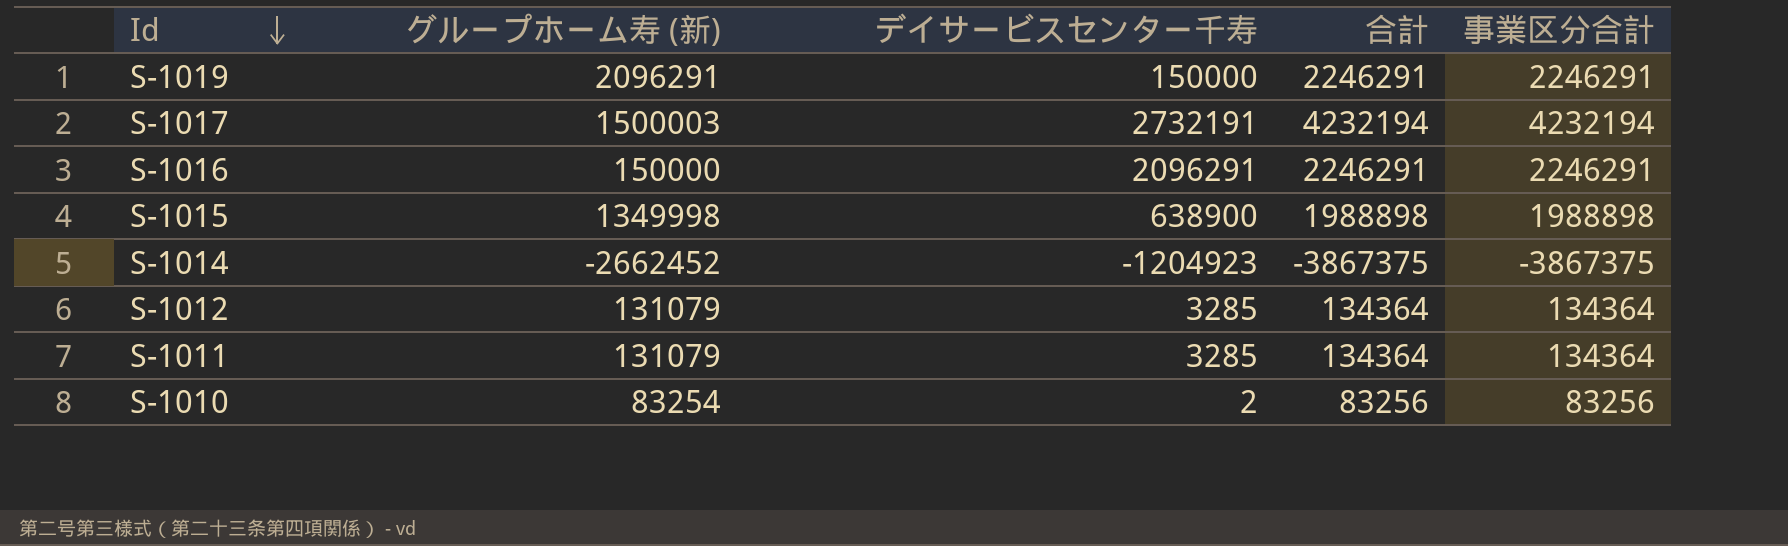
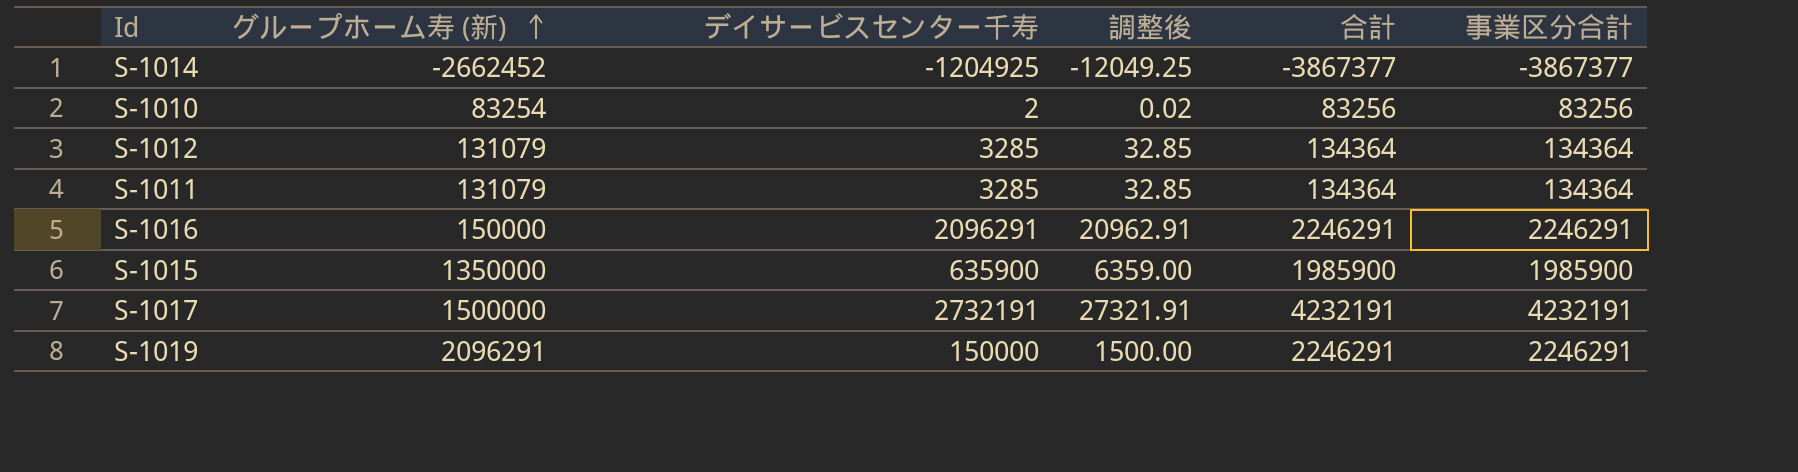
row order: Id descending -> グループホーム寿 (新) ascending
column 調整後 | formula: none -> [デイサービスセンター千寿] * 0.01
S-1014 | デイサービスセンター千寿: -1204923 -> -1204925
S-1014 | 合計: -3867375 -> -3867377
S-1014 | 事業区分合計: -3867375 -> -3867377
S-1015 | グループホーム寿 (新): 1349998 -> 1350000
S-1015 | デイサービスセンター千寿: 638900 -> 635900
S-1015 | 合計: 1988898 -> 1985900
S-1015 | 事業区分合計: 1988898 -> 1985900
S-1017 | グループホーム寿 (新): 1500003 -> 1500000
S-1017 | 合計: 4232194 -> 4232191
S-1017 | 事業区分合計: 4232194 -> 4232191

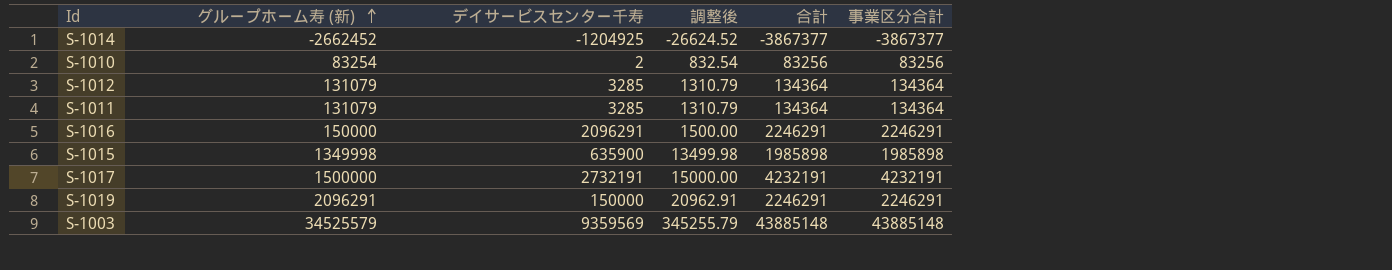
column 調整後 | formula: [デイサービスセンター千寿] * 0.01 -> [グループホーム寿 (新)] * 0.01
S-1015 | グループホーム寿 (新): 1350000 -> 1349998
S-1015 | 合計: 1985900 -> 1985898
S-1015 | 事業区分合計: 1985900 -> 1985898
row S-1003: none -> 34525579 | 9359569 | 345255.79 | 43885148 | 43885148

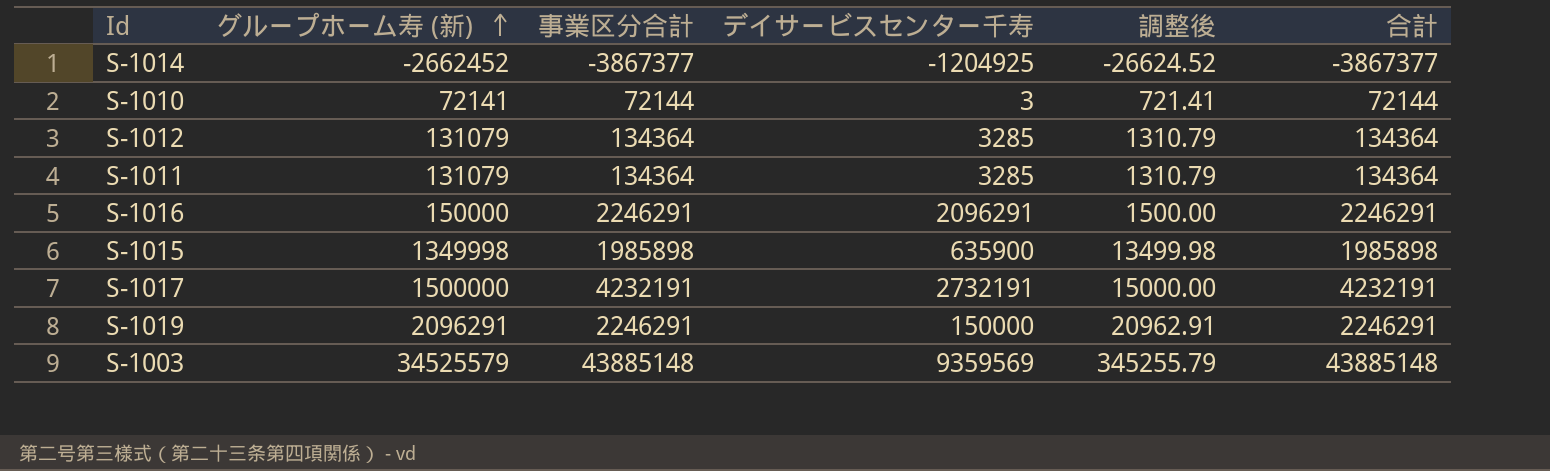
column 事業区分合計 | position: 6 -> 3
S-1010 | グループホーム寿 (新): 83254 -> 72141
S-1010 | 事業区分合計: 83256 -> 72144
S-1010 | デイサービスセンター千寿: 2 -> 3
S-1010 | 調整後: 832.54 -> 721.41
S-1010 | 合計: 83256 -> 72144

